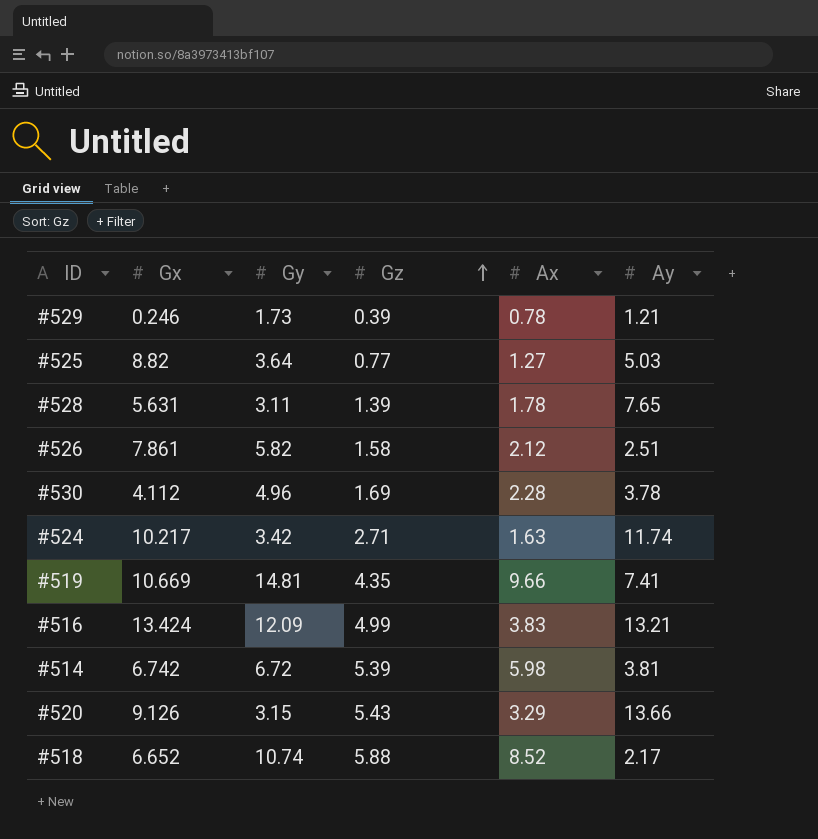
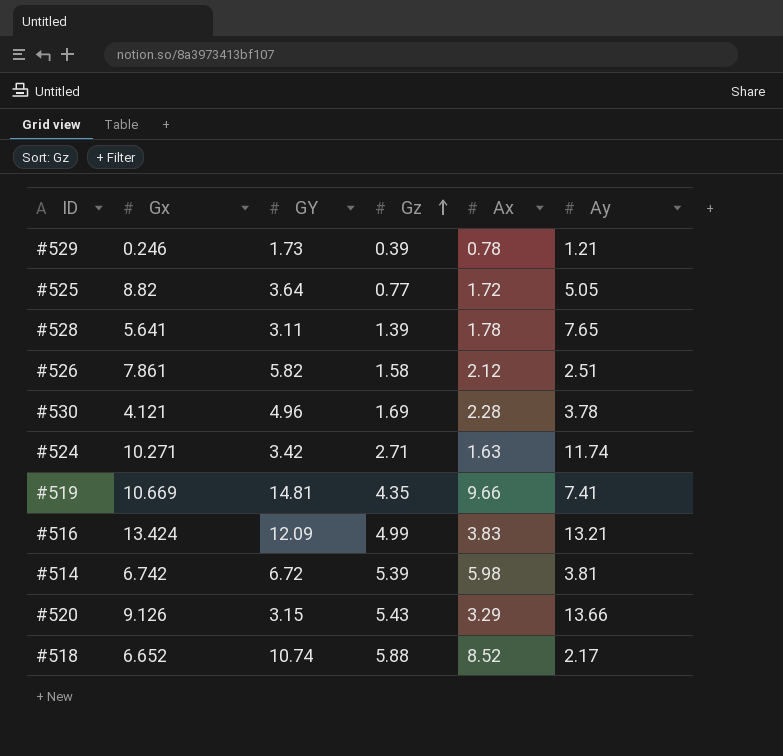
column name: Gy -> GY
#525 | Ax: 1.27 -> 1.72
#525 | Ay: 5.03 -> 5.05
#528 | Gx: 5.631 -> 5.641
#530 | Gx: 4.112 -> 4.121
#524 | Gx: 10.217 -> 10.271

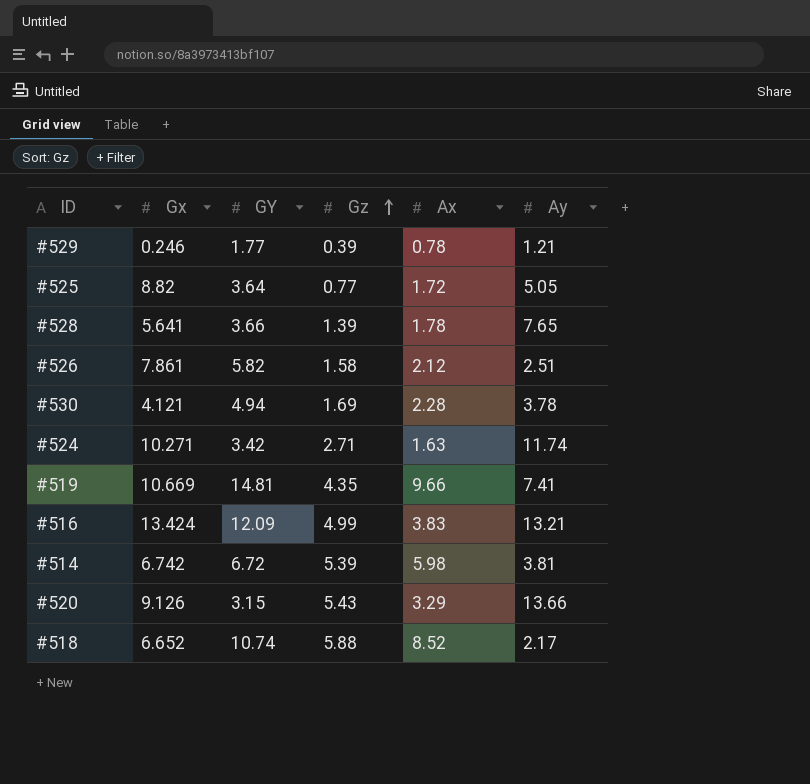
#529 | GY: 1.73 -> 1.77
#528 | GY: 3.11 -> 3.66
#530 | GY: 4.96 -> 4.94

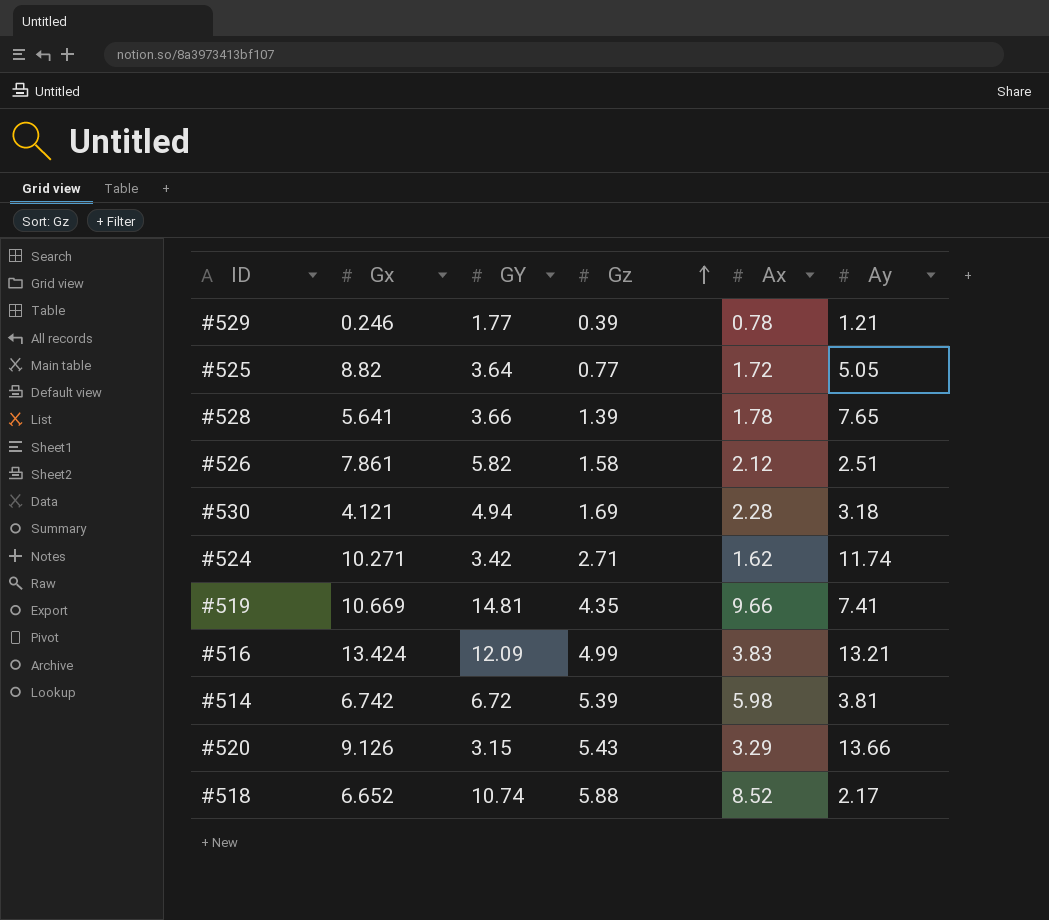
#530 | Ay: 3.78 -> 3.18
#524 | Ax: 1.63 -> 1.62

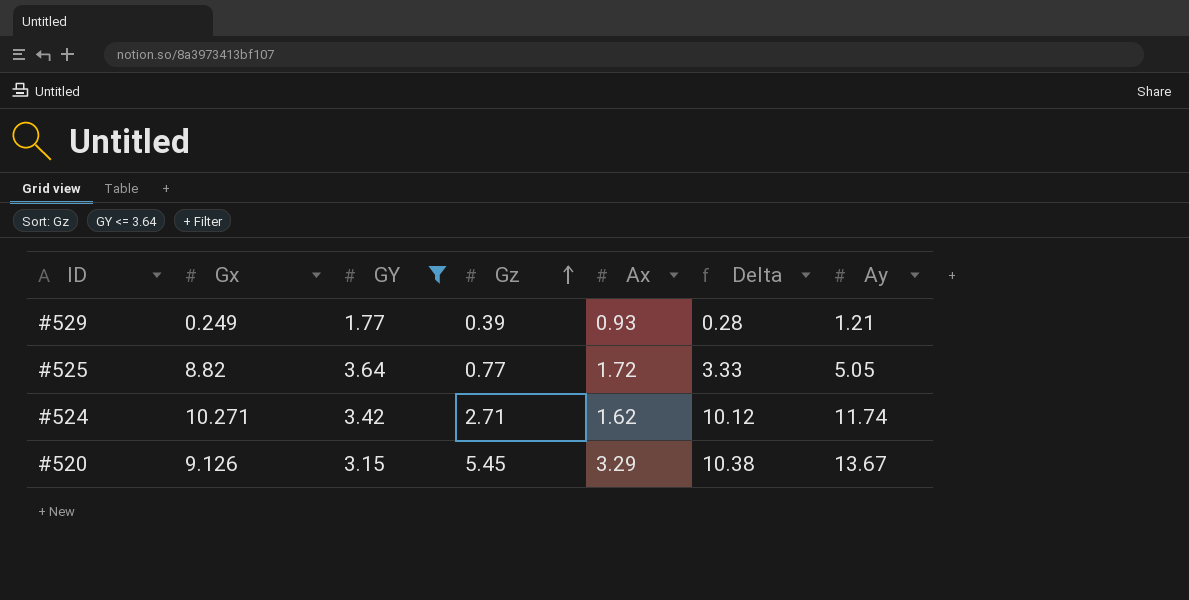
filter: none -> GY <= 3.64
column Delta | formula: none -> [Ay] - [Ax]
#529 | Gx: 0.246 -> 0.249
#529 | Ax: 0.78 -> 0.93
#520 | Gz: 5.43 -> 5.45
#520 | Ay: 13.66 -> 13.67

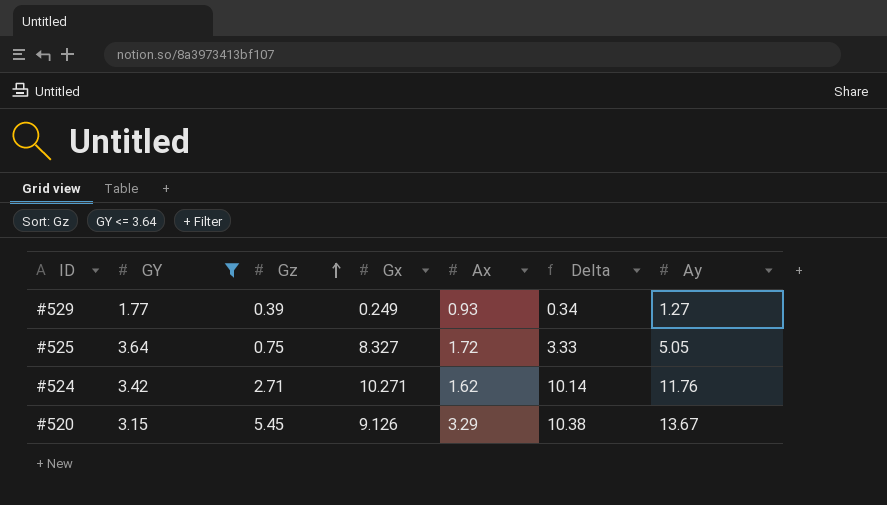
column Gx | position: 2 -> 4
#529 | Delta: 0.28 -> 0.34
#529 | Ay: 1.21 -> 1.27
#525 | Gz: 0.77 -> 0.75
#525 | Gx: 8.82 -> 8.327
#524 | Delta: 10.12 -> 10.14
#524 | Ay: 11.74 -> 11.76

